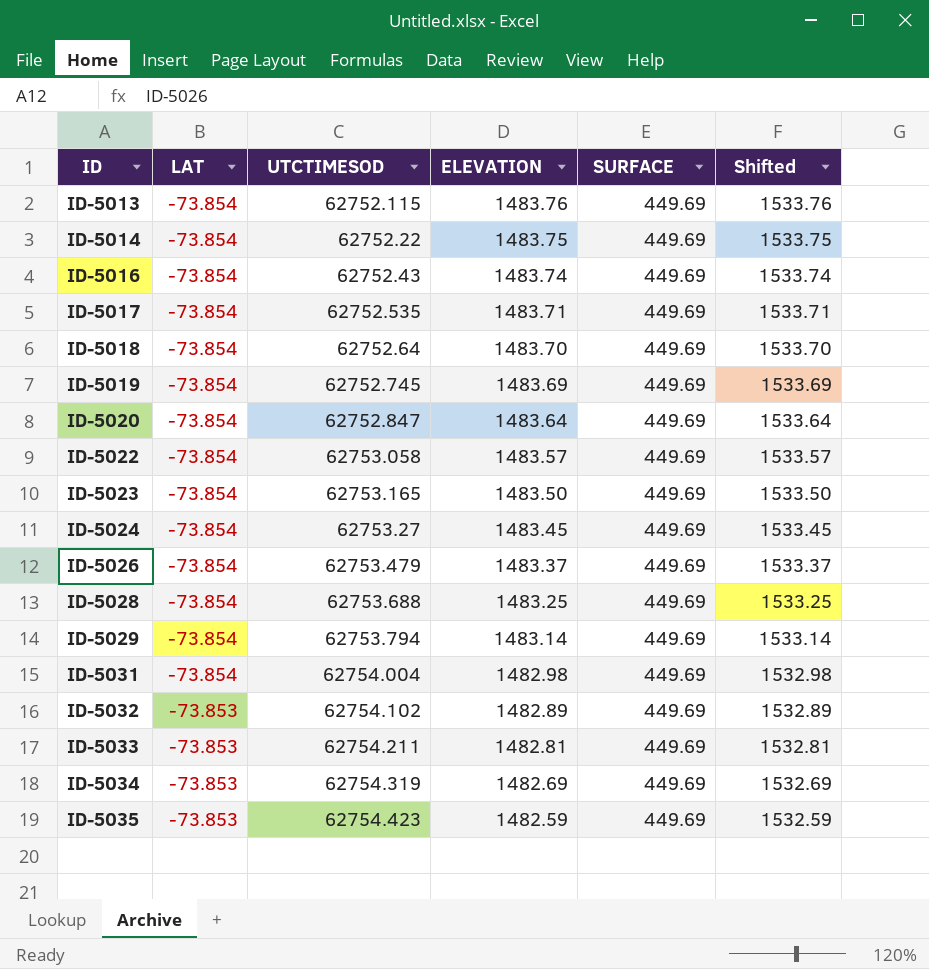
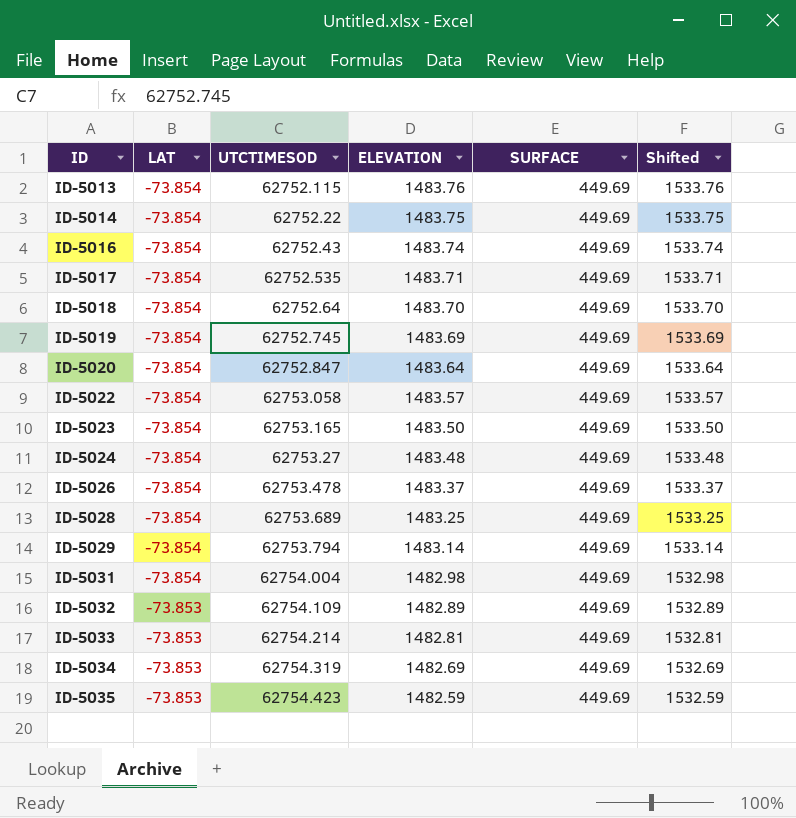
ID-5024 | ELEVATION: 1483.45 -> 1483.48
ID-5024 | Shifted: 1533.45 -> 1533.48
ID-5026 | UTCTIMESOD: 62753.479 -> 62753.478
ID-5028 | UTCTIMESOD: 62753.688 -> 62753.689
ID-5032 | UTCTIMESOD: 62754.102 -> 62754.109
ID-5033 | UTCTIMESOD: 62754.211 -> 62754.214

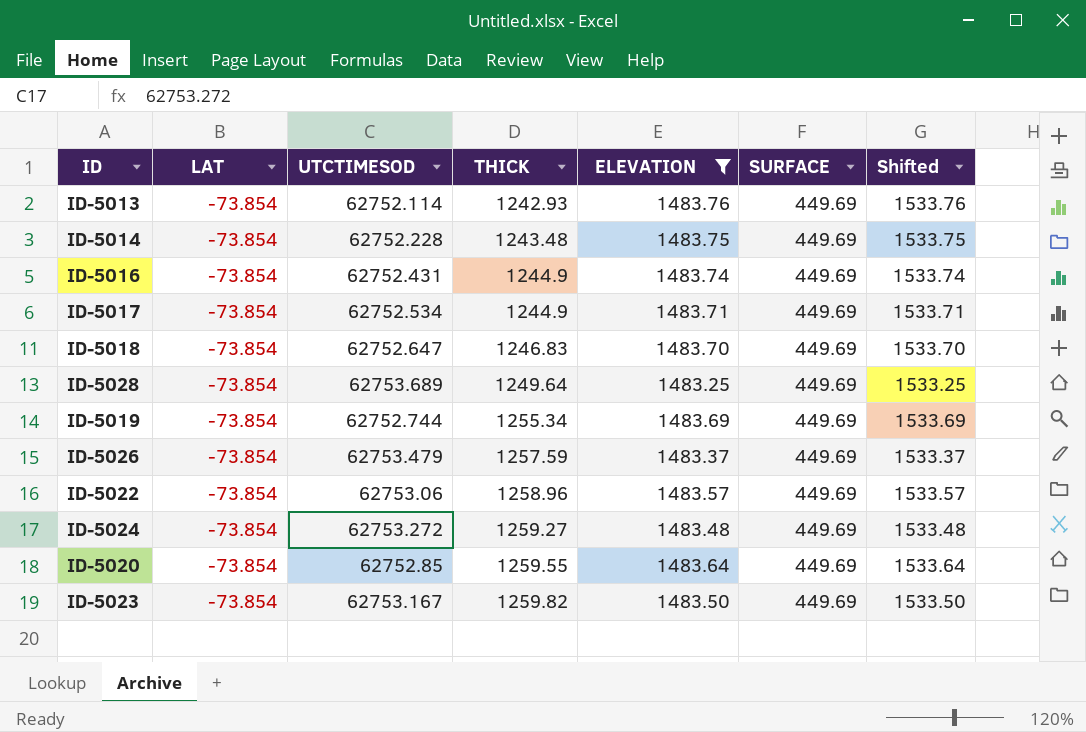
filter: none -> ELEVATION >= 1483.25
row order: ID ascending -> THICK ascending
column THICK | position: none -> 4
ID-5013 | UTCTIMESOD: 62752.115 -> 62752.114
ID-5014 | UTCTIMESOD: 62752.22 -> 62752.228
ID-5016 | UTCTIMESOD: 62752.43 -> 62752.431
ID-5017 | UTCTIMESOD: 62752.535 -> 62752.534
ID-5018 | UTCTIMESOD: 62752.64 -> 62752.647
ID-5019 | UTCTIMESOD: 62752.745 -> 62752.744
ID-5026 | UTCTIMESOD: 62753.478 -> 62753.479
ID-5022 | UTCTIMESOD: 62753.058 -> 62753.06
ID-5024 | UTCTIMESOD: 62753.27 -> 62753.272
ID-5020 | UTCTIMESOD: 62752.847 -> 62752.85
ID-5023 | UTCTIMESOD: 62753.165 -> 62753.167

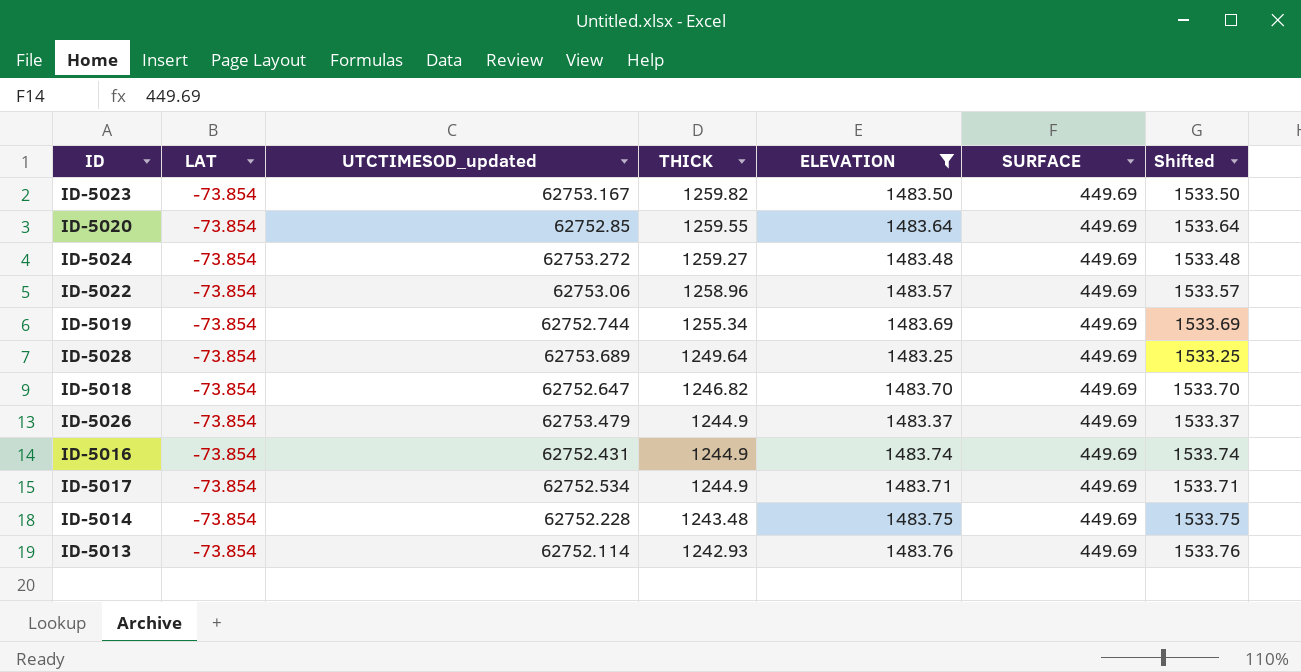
row order: THICK ascending -> THICK descending
column name: UTCTIMESOD -> UTCTIMESOD_updated
ID-5018 | THICK: 1246.83 -> 1246.82
ID-5026 | THICK: 1257.59 -> 1244.9

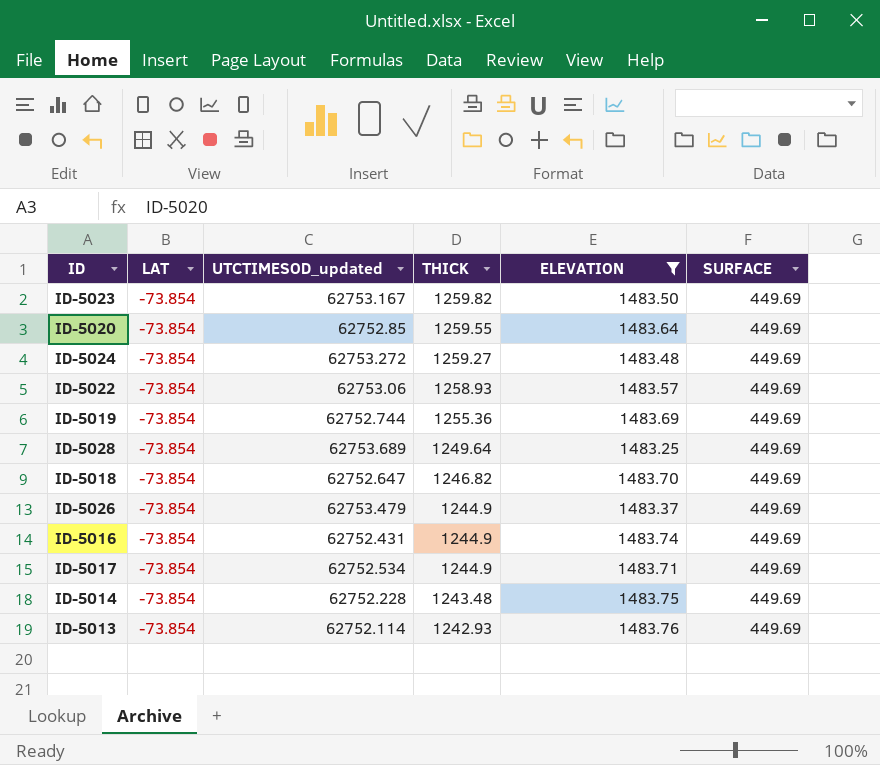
column Shifted | formula: [ELEVATION] + 50 -> none
ID-5022 | THICK: 1258.96 -> 1258.93
ID-5019 | THICK: 1255.34 -> 1255.36

